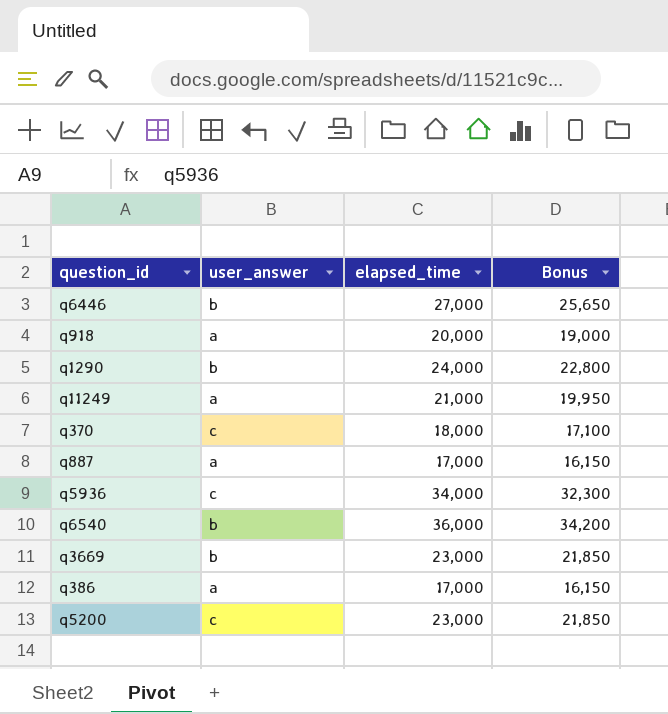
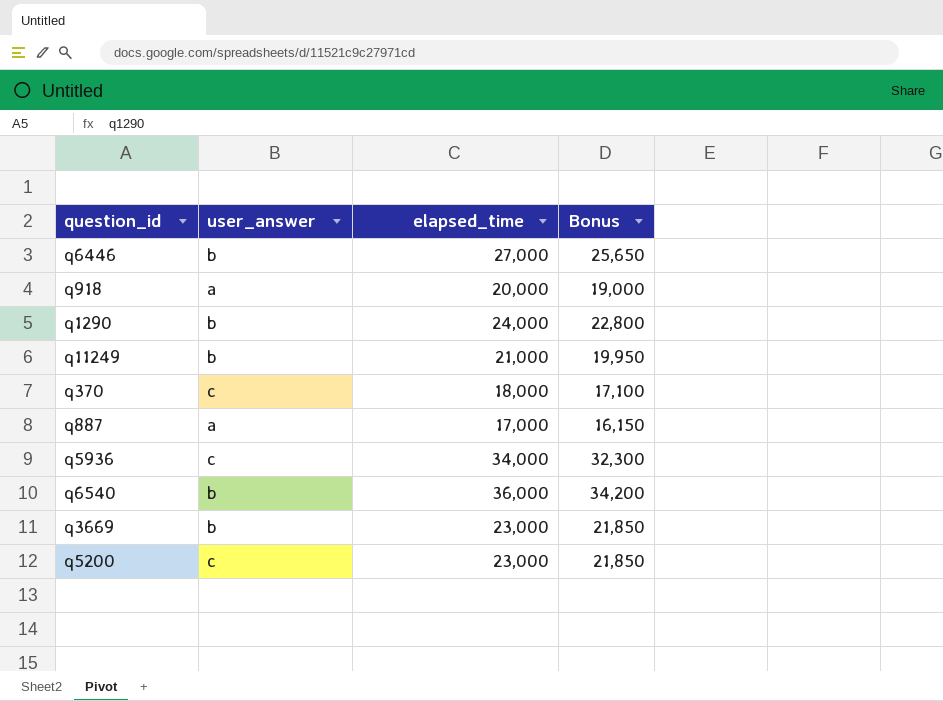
row q386: a | 17,000 | 16,150 -> none
q11249 | user_answer: a -> b

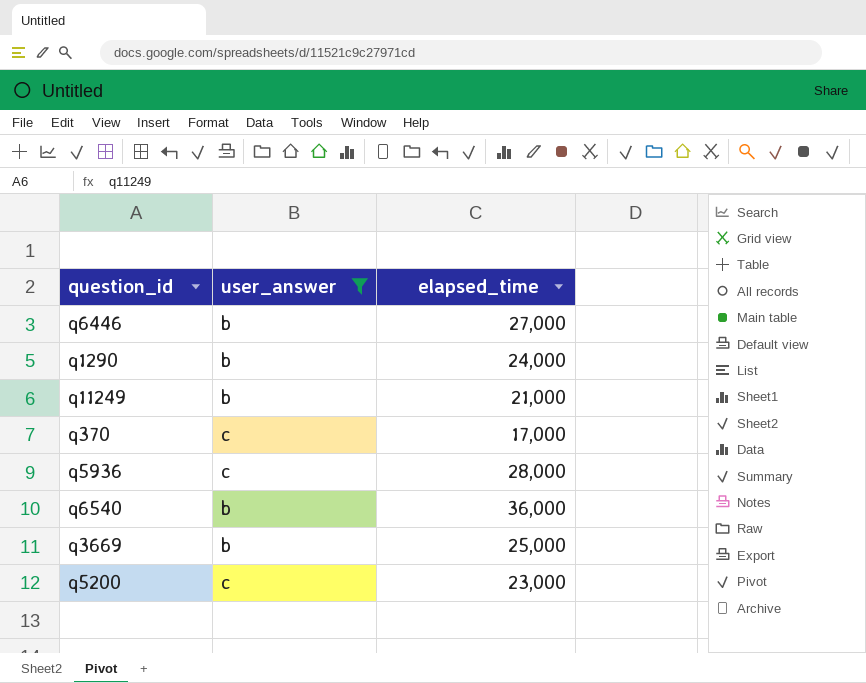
filter: none -> user_answer != a
column Bonus | formula: [elapsed_time] * 0.95 -> none
q370 | elapsed_time: 18,000 -> 17,000
q5936 | elapsed_time: 34,000 -> 28,000
q3669 | elapsed_time: 23,000 -> 25,000

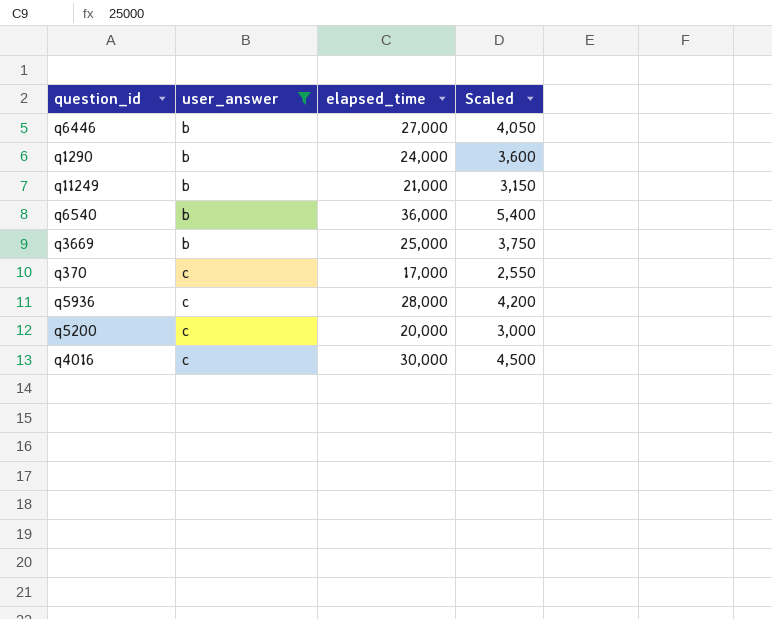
row order: none -> user_answer ascending
column Scaled | formula: none -> [elapsed_time] * 0.15
q5200 | elapsed_time: 23,000 -> 20,000
row q4016: none -> c | 30,000 | 4,500

